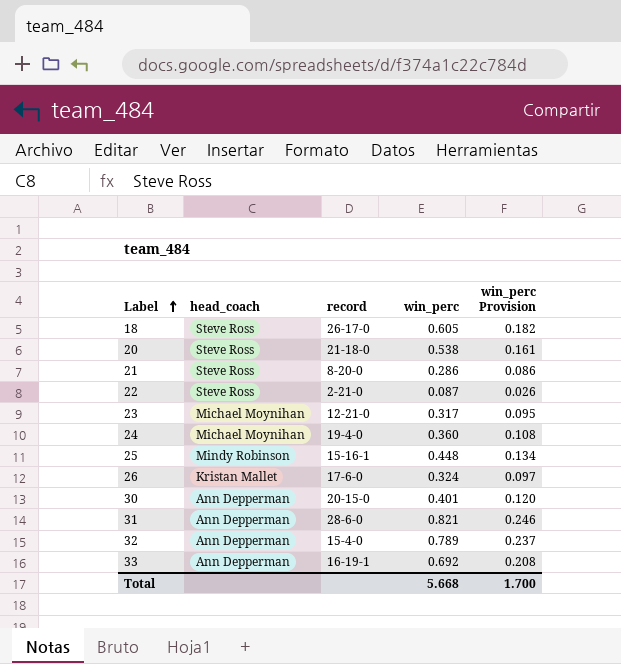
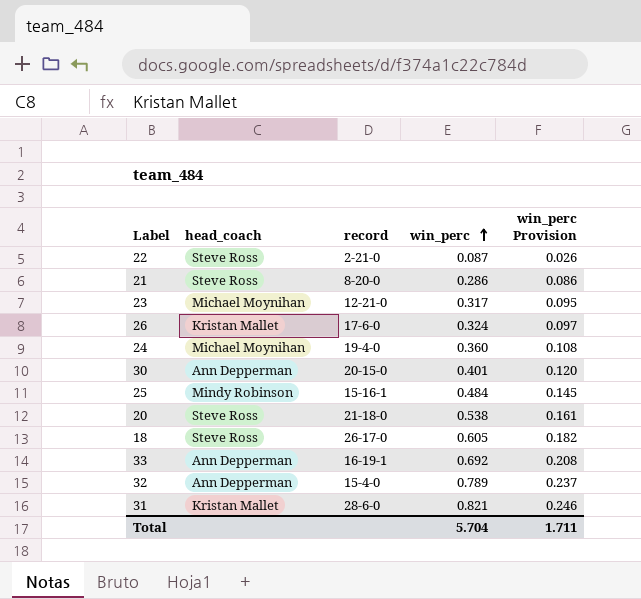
row order: Label ascending -> win_perc ascending
25 | win_perc: 0.448 -> 0.484
25 | win_perc Provision: 0.134 -> 0.145
31 | head_coach: Ann Depperman -> Kristan Mallet
Total | win_perc: 5.668 -> 5.704
Total | win_perc Provision: 1.700 -> 1.711

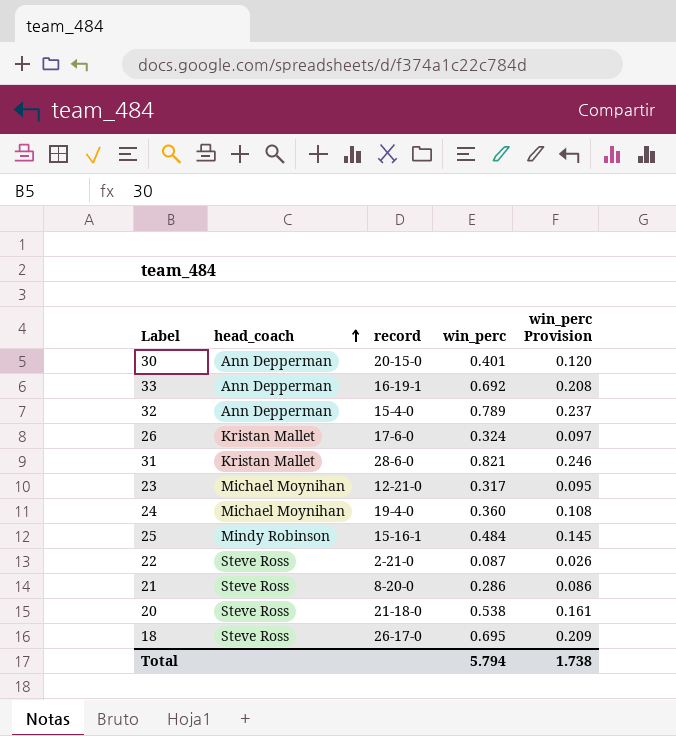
row order: win_perc ascending -> head_coach ascending
18 | win_perc: 0.605 -> 0.695
18 | win_perc Provision: 0.182 -> 0.209
Total | win_perc: 5.704 -> 5.794
Total | win_perc Provision: 1.711 -> 1.738

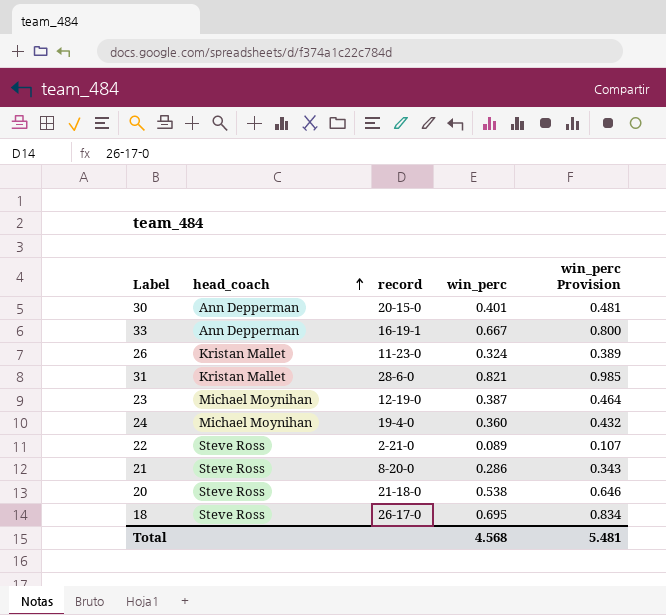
column win_perc Provision | formula: [win_perc] * 0.3 -> [win_perc] * 1.2
row 32: Ann Depperman | 15-4-0 | 0.789 | 0.237 -> none
row 25: Mindy Robinson | 15-16-1 | 0.484 | 0.145 -> none
33 | win_perc: 0.692 -> 0.667
26 | record: 17-6-0 -> 11-23-0
23 | record: 12-21-0 -> 12-19-0
23 | win_perc: 0.317 -> 0.387
22 | win_perc: 0.087 -> 0.089
Total | win_perc: 5.794 -> 4.568
Total | win_perc Provision: 1.738 -> 5.481

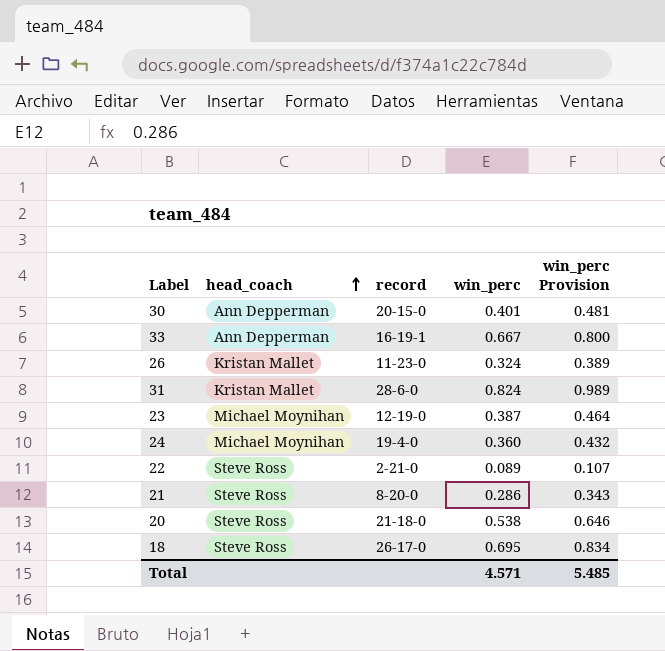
31 | win_perc: 0.821 -> 0.824
31 | win_perc Provision: 0.985 -> 0.989
Total | win_perc: 4.568 -> 4.571
Total | win_perc Provision: 5.481 -> 5.485

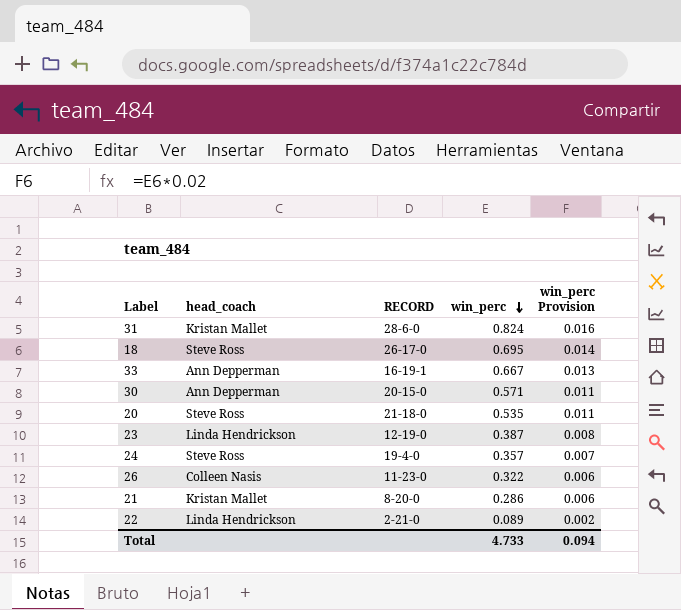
row order: head_coach ascending -> win_perc descending
column name: record -> RECORD
column win_perc Provision | formula: [win_perc] * 1.2 -> [win_perc] * 0.02
30 | win_perc: 0.401 -> 0.571
20 | win_perc: 0.538 -> 0.535
23 | head_coach: Michael Moynihan -> Linda Hendrickson
24 | head_coach: Michael Moynihan -> Steve Ross
24 | win_perc: 0.360 -> 0.357
26 | head_coach: Kristan Mallet -> Colleen Nasis
26 | win_perc: 0.324 -> 0.322
21 | head_coach: Steve Ross -> Kristan Mallet
22 | head_coach: Steve Ross -> Linda Hendrickson
Total | win_perc: 4.571 -> 4.733
Total | win_perc Provision: 5.485 -> 0.094

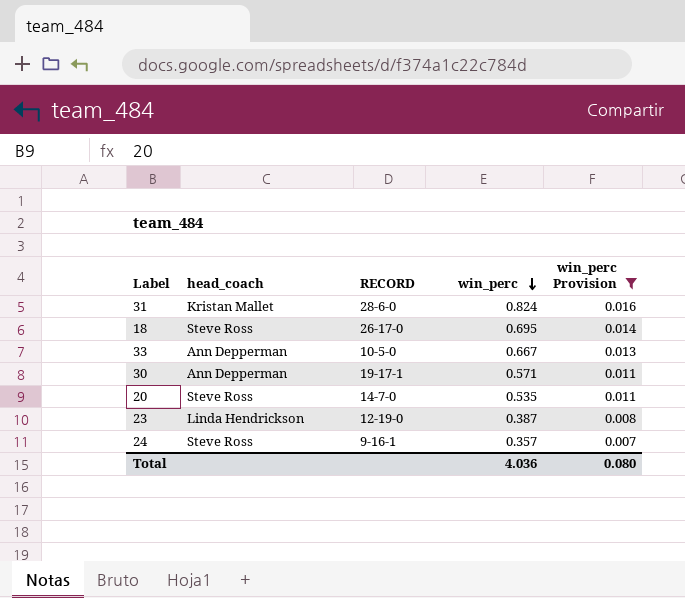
filter: none -> win_perc Provision >= 0.007
33 | RECORD: 16-19-1 -> 10-5-0
30 | RECORD: 20-15-0 -> 19-17-1
20 | RECORD: 21-18-0 -> 14-7-0
24 | RECORD: 19-4-0 -> 9-16-1
Total | win_perc: 4.733 -> 4.036
Total | win_perc Provision: 0.094 -> 0.080

